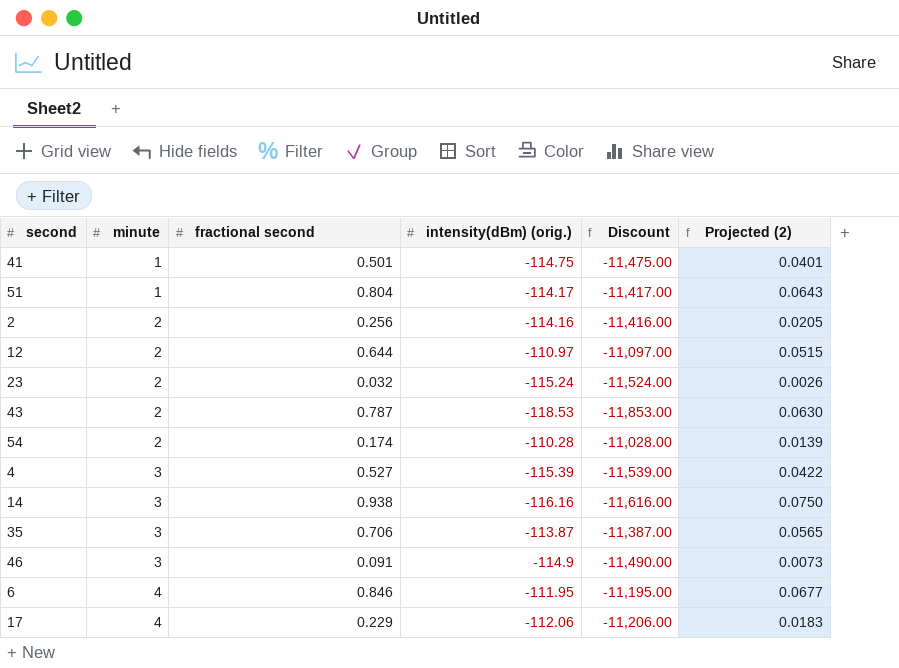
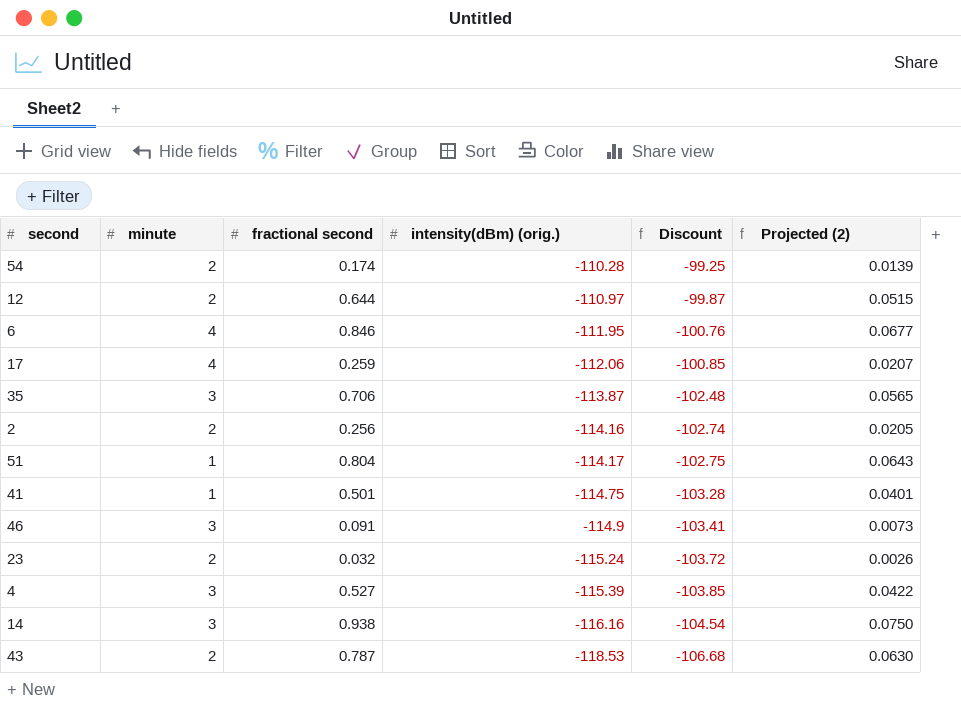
row order: minute ascending -> intensity(dBm) (orig.) descending
column Discount | formula: [intensity(dBm) (orig.)] * 100 -> [intensity(dBm) (orig.)] * 0.9
17 | fractional second: 0.229 -> 0.259
17 | Projected (2): 0.0183 -> 0.0207

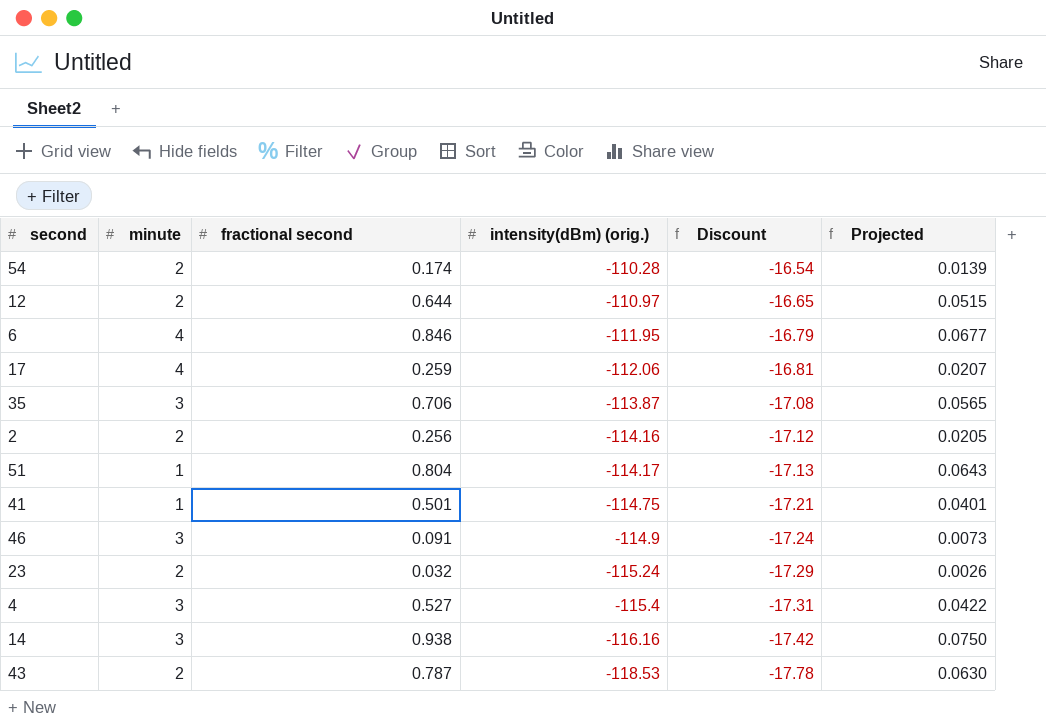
column Discount | formula: [intensity(dBm) (orig.)] * 0.9 -> [intensity(dBm) (orig.)] * 0.15
column name: Projected (2) -> Projected
4 | intensity(dBm) (orig.): -115.39 -> -115.4

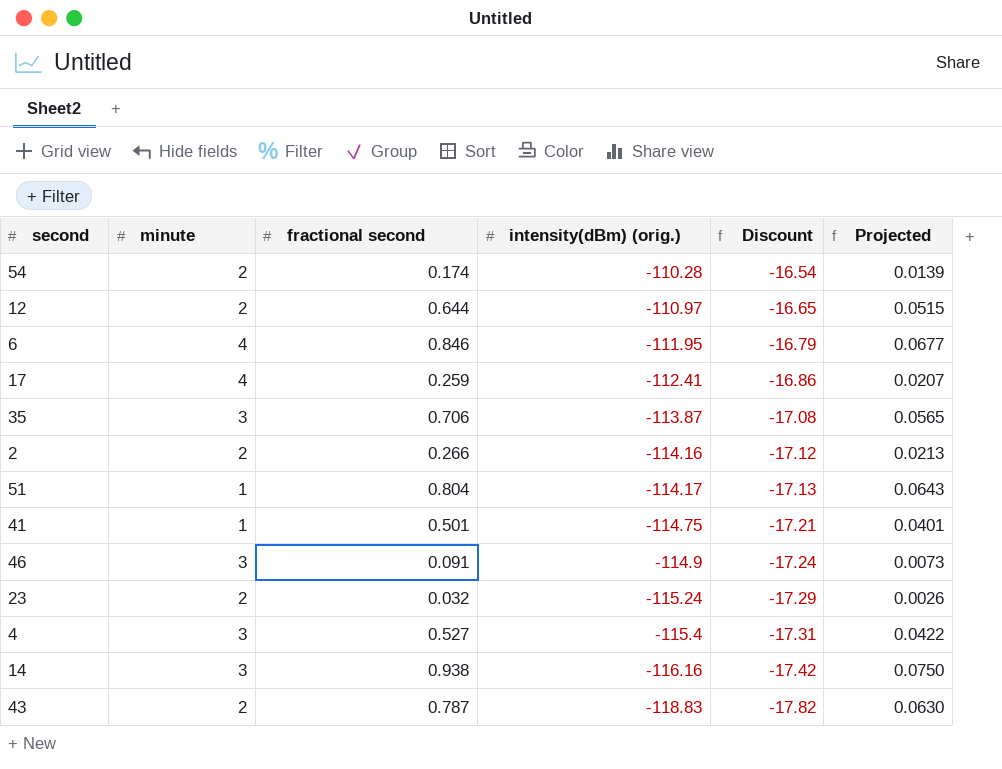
17 | intensity(dBm) (orig.): -112.06 -> -112.41
17 | Discount: -16.81 -> -16.86
2 | fractional second: 0.256 -> 0.266
2 | Projected: 0.0205 -> 0.0213
43 | intensity(dBm) (orig.): -118.53 -> -118.83
43 | Discount: -17.78 -> -17.82

